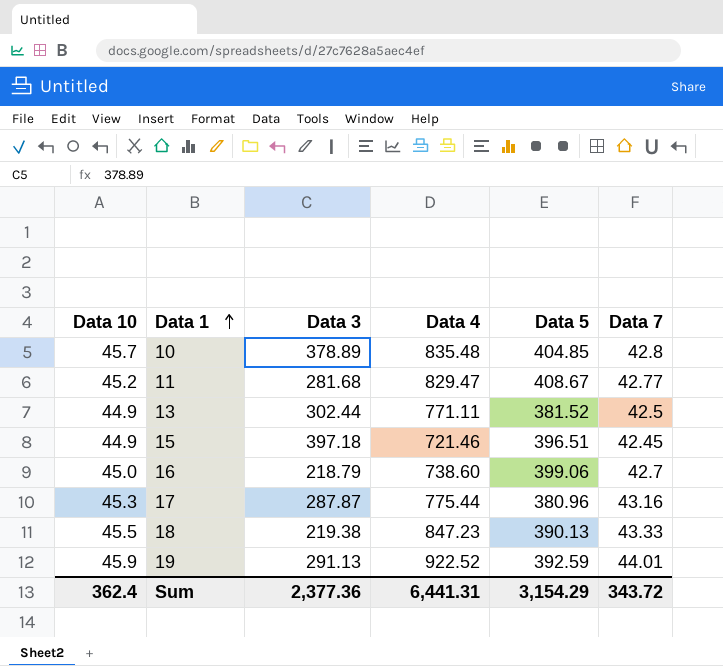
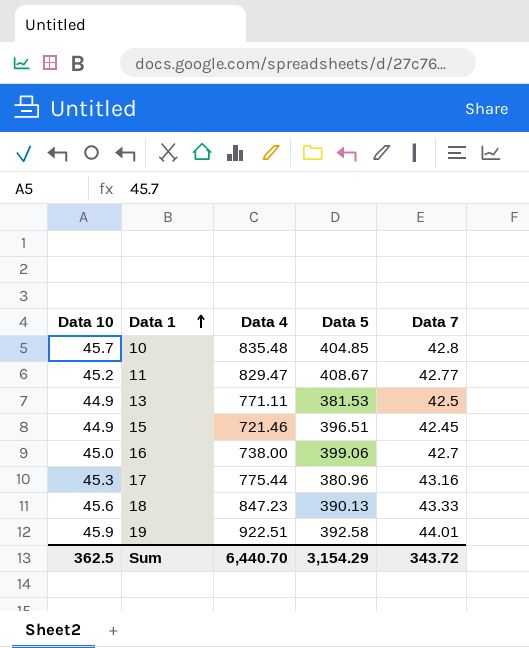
column Data 3 | position: 3 -> none
13 | Data 5: 381.52 -> 381.53
16 | Data 4: 738.60 -> 738.00
18 | Data 10: 45.5 -> 45.6
19 | Data 4: 922.52 -> 922.51
19 | Data 5: 392.59 -> 392.58
Sum | Data 10: 362.4 -> 362.5
Sum | Data 4: 6,441.31 -> 6,440.70

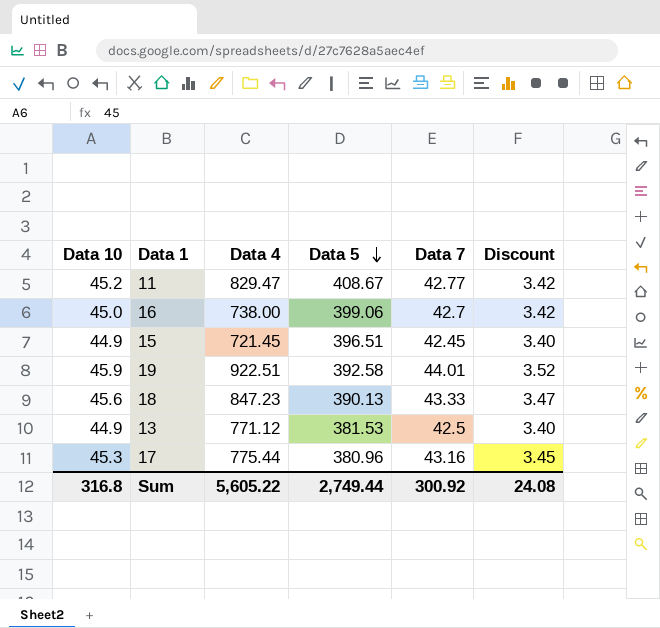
row order: Data 1 ascending -> Data 5 descending
column Discount | formula: none -> [Data 7] * 0.08
row 10: 45.7 | 835.48 | 404.85 | 42.8 -> none
15 | Data 4: 721.46 -> 721.45
13 | Data 4: 771.11 -> 771.12
Sum | Data 10: 362.5 -> 316.8
Sum | Data 4: 6,440.70 -> 5,605.22
Sum | Data 5: 3,154.29 -> 2,749.44
Sum | Data 7: 343.72 -> 300.92

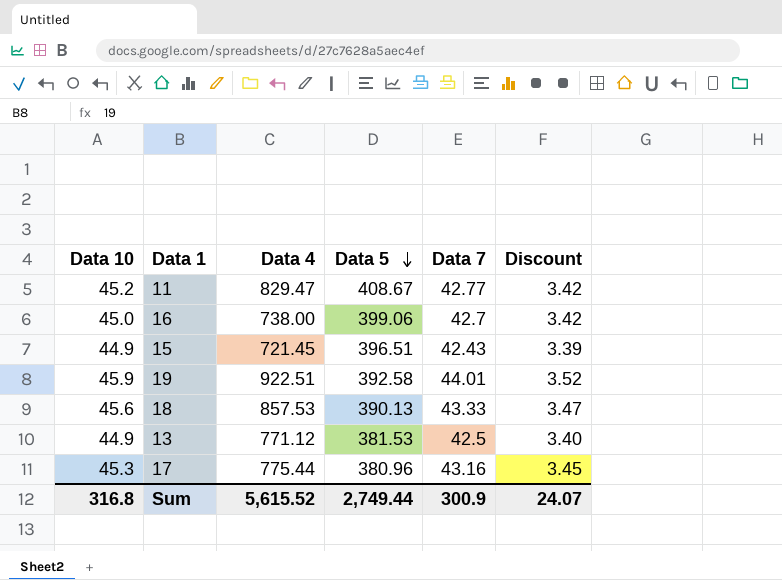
15 | Data 7: 42.45 -> 42.43
15 | Discount: 3.40 -> 3.39
18 | Data 4: 847.23 -> 857.53
Sum | Data 4: 5,605.22 -> 5,615.52
Sum | Data 7: 300.92 -> 300.9
Sum | Discount: 24.08 -> 24.07

